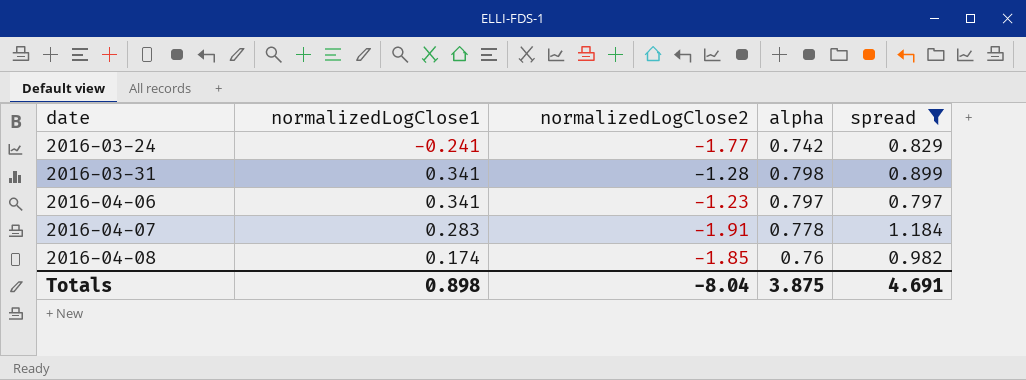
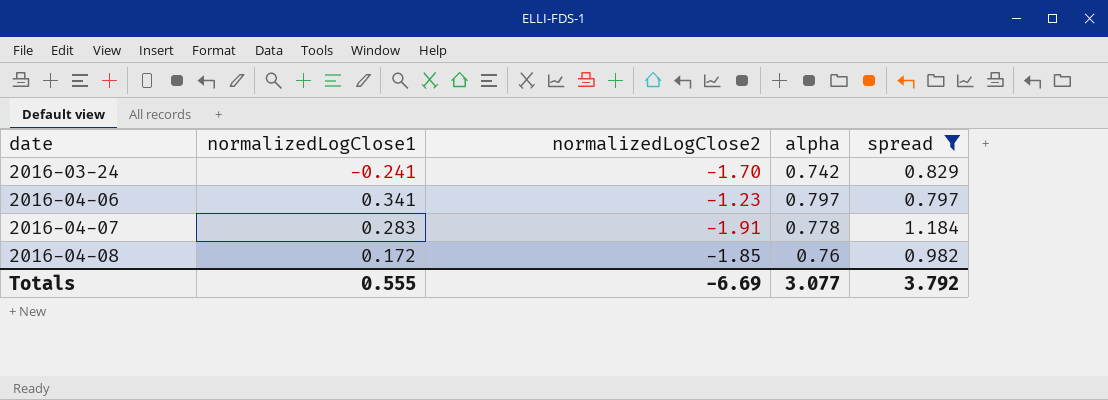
row 2016-03-31: 0.341 | -1.28 | 0.798 | 0.899 -> none
2016-03-24 | normalizedLogClose2: -1.77 -> -1.70
2016-04-08 | normalizedLogClose1: 0.174 -> 0.172
Totals | normalizedLogClose1: 0.898 -> 0.555
Totals | normalizedLogClose2: -8.04 -> -6.69
Totals | alpha: 3.875 -> 3.077
Totals | spread: 4.691 -> 3.792

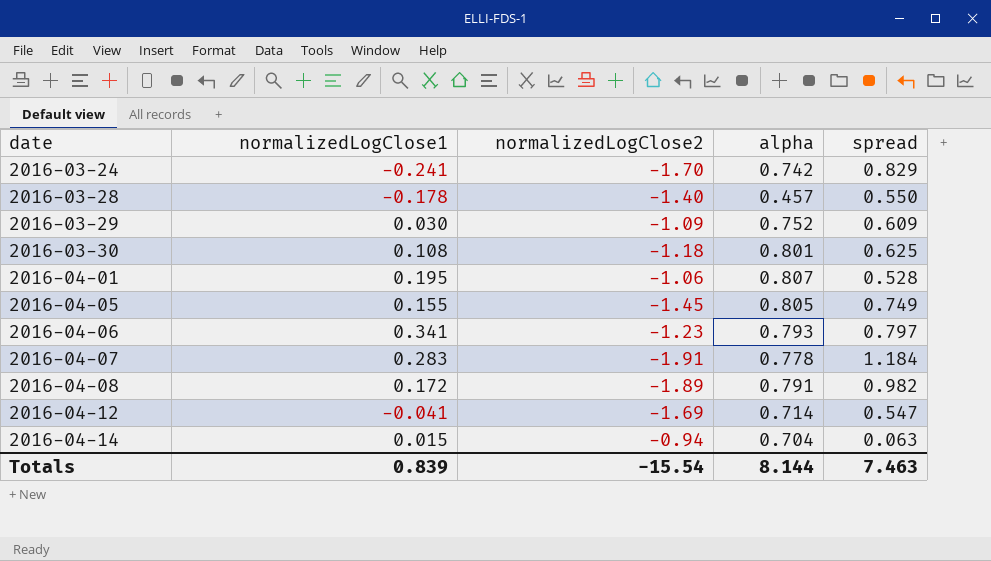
filter: spread >= 0.797 -> none
2016-04-06 | alpha: 0.797 -> 0.793
2016-04-08 | normalizedLogClose2: -1.85 -> -1.89
2016-04-08 | alpha: 0.76 -> 0.791
Totals | normalizedLogClose1: 0.555 -> 0.839
Totals | normalizedLogClose2: -6.69 -> -15.54
Totals | alpha: 3.077 -> 8.144
Totals | spread: 3.792 -> 7.463

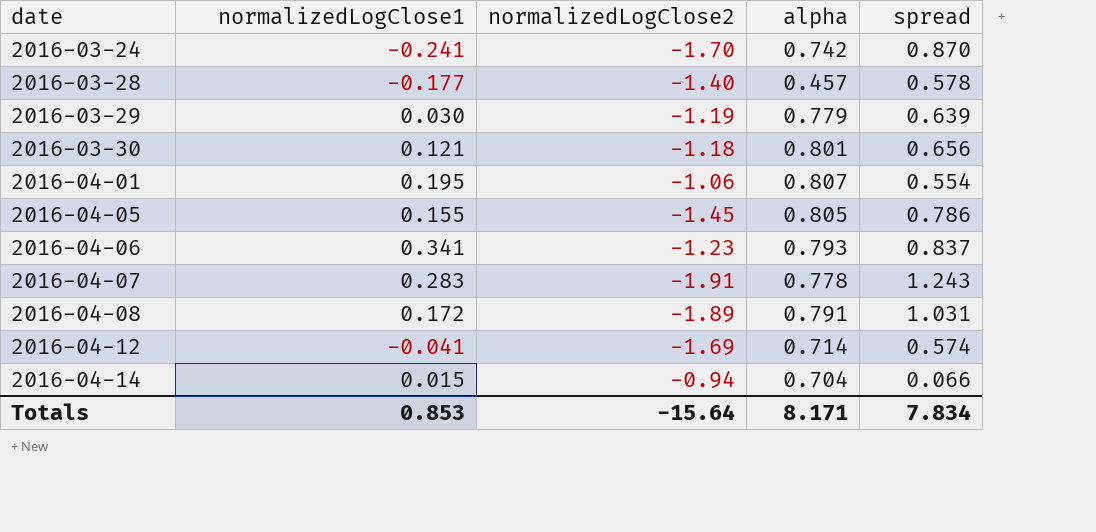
2016-03-24 | spread: 0.829 -> 0.870
2016-03-28 | normalizedLogClose1: -0.178 -> -0.177
2016-03-28 | spread: 0.550 -> 0.578
2016-03-29 | normalizedLogClose2: -1.09 -> -1.19
2016-03-29 | alpha: 0.752 -> 0.779
2016-03-29 | spread: 0.609 -> 0.639
2016-03-30 | normalizedLogClose1: 0.108 -> 0.121
2016-03-30 | spread: 0.625 -> 0.656
2016-04-01 | spread: 0.528 -> 0.554
2016-04-05 | spread: 0.749 -> 0.786
2016-04-06 | spread: 0.797 -> 0.837
2016-04-07 | spread: 1.184 -> 1.243
2016-04-08 | spread: 0.982 -> 1.031
2016-04-12 | spread: 0.547 -> 0.574
2016-04-14 | spread: 0.063 -> 0.066
Totals | normalizedLogClose1: 0.839 -> 0.853
Totals | normalizedLogClose2: -15.54 -> -15.64
Totals | alpha: 8.144 -> 8.171
Totals | spread: 7.463 -> 7.834

